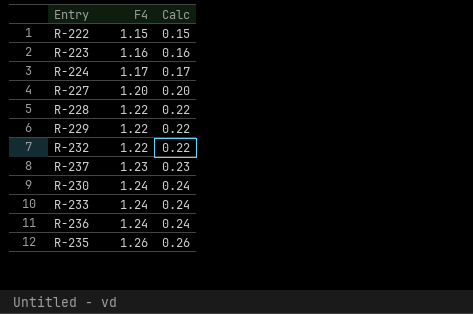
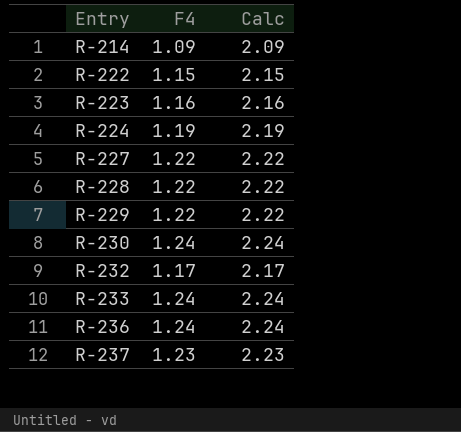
row order: F4 ascending -> Entry ascending
column Calc | formula: [F4] - 1 -> [F4] + 1
row R-235: 1.26 | 0.26 -> none
row R-214: none -> 1.09 | 2.09
R-224 | F4: 1.17 -> 1.19
R-227 | F4: 1.20 -> 1.22
R-232 | F4: 1.22 -> 1.17

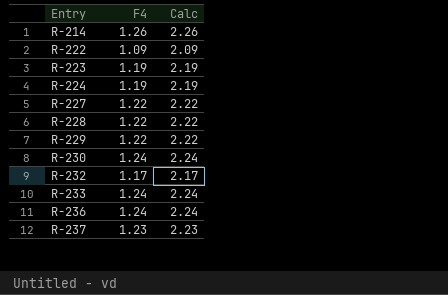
R-214 | F4: 1.09 -> 1.26
R-214 | Calc: 2.09 -> 2.26
R-222 | F4: 1.15 -> 1.09
R-222 | Calc: 2.15 -> 2.09
R-223 | F4: 1.16 -> 1.19
R-223 | Calc: 2.16 -> 2.19

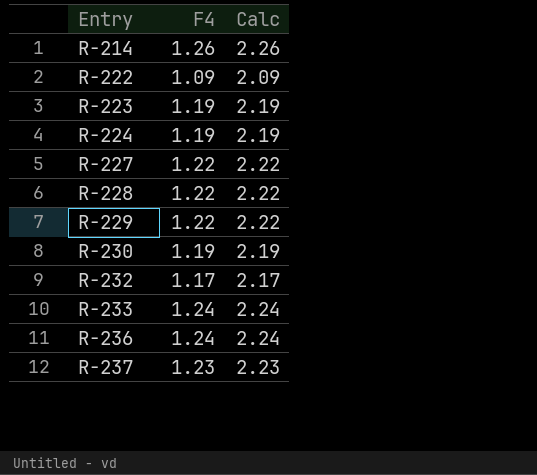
R-230 | F4: 1.24 -> 1.19
R-230 | Calc: 2.24 -> 2.19

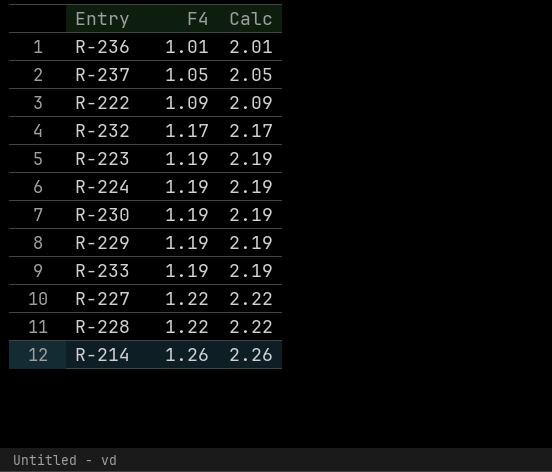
row order: Entry ascending -> F4 ascending
R-236 | F4: 1.24 -> 1.01
R-236 | Calc: 2.24 -> 2.01
R-237 | F4: 1.23 -> 1.05
R-237 | Calc: 2.23 -> 2.05
R-229 | F4: 1.22 -> 1.19
R-229 | Calc: 2.22 -> 2.19
R-233 | F4: 1.24 -> 1.19
R-233 | Calc: 2.24 -> 2.19

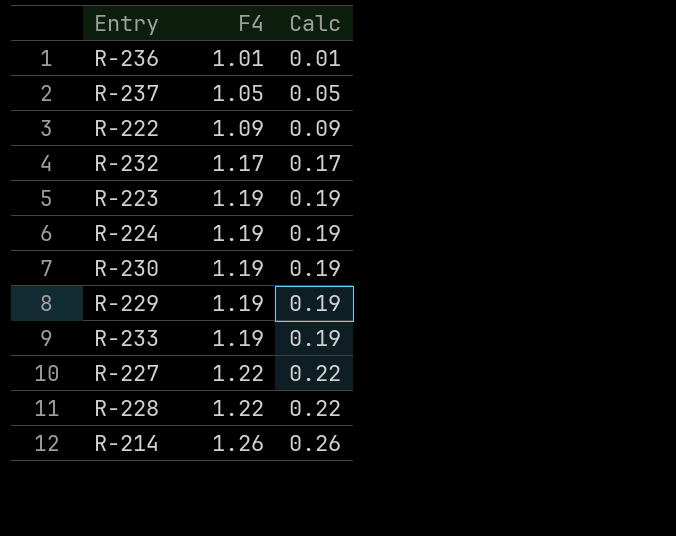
column Calc | formula: [F4] + 1 -> [F4] - 1

